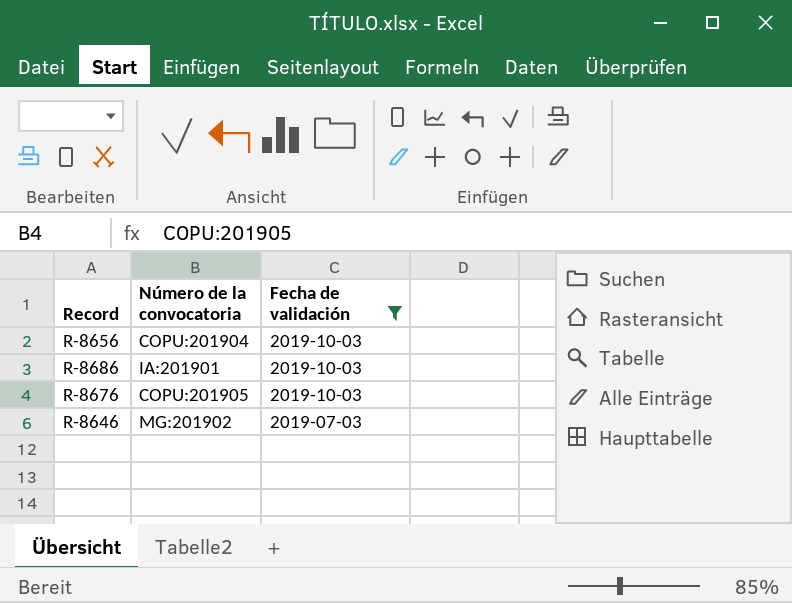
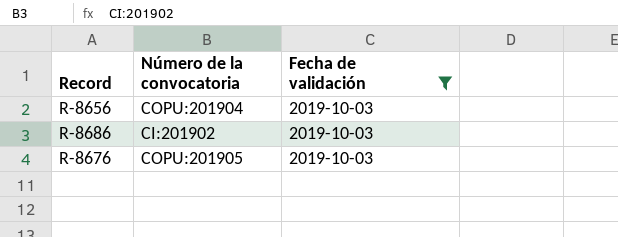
row R-8646: MG:201902 | 2019-07-03 -> none
R-8686 | Número de la convocatoria: IA:201901 -> CI:201902

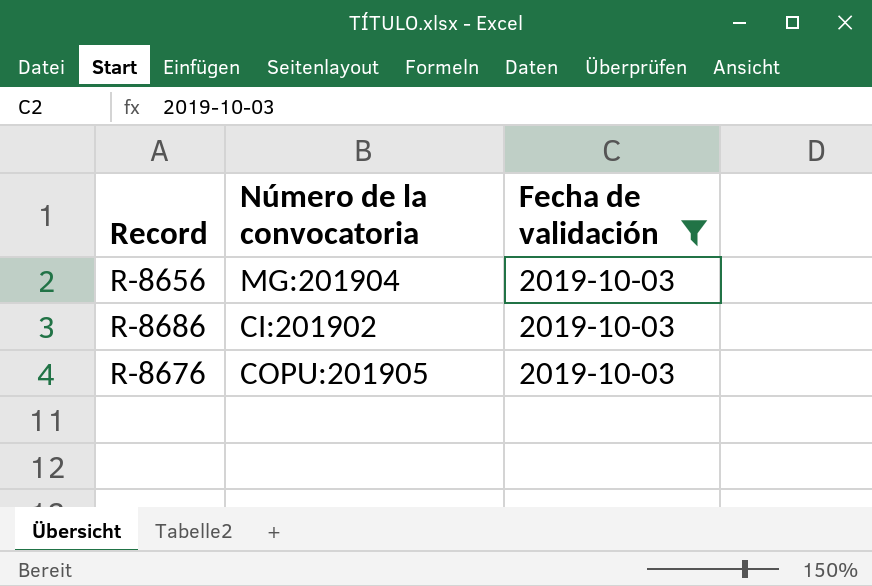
R-8656 | Número de la convocatoria: COPU:201904 -> MG:201904

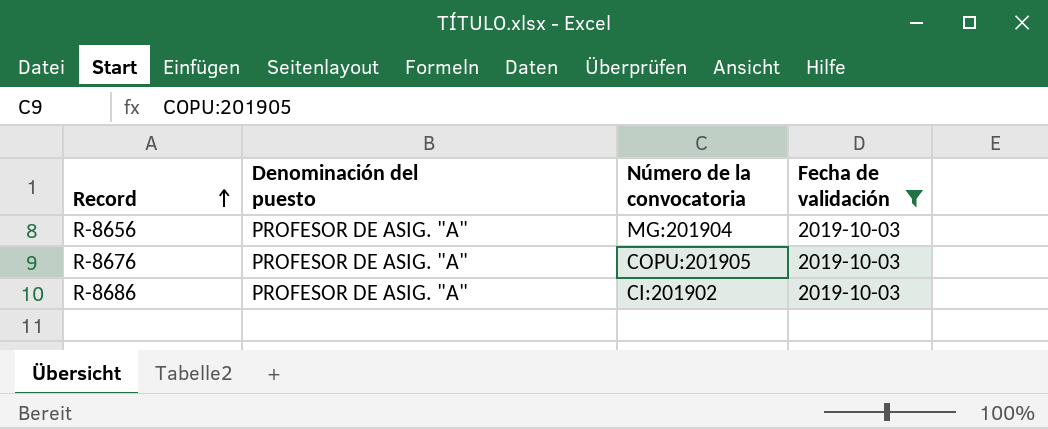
row order: none -> Record ascending
column Denominación del puesto | position: none -> 2

